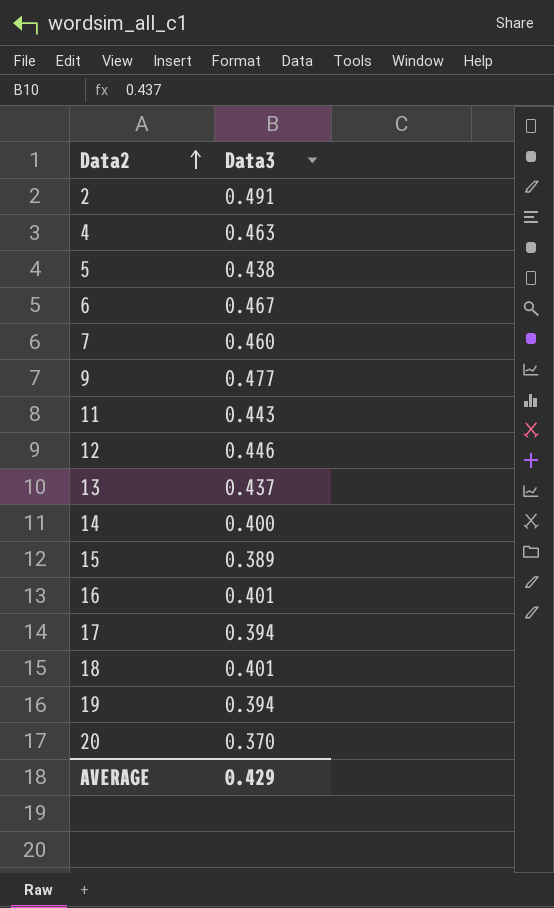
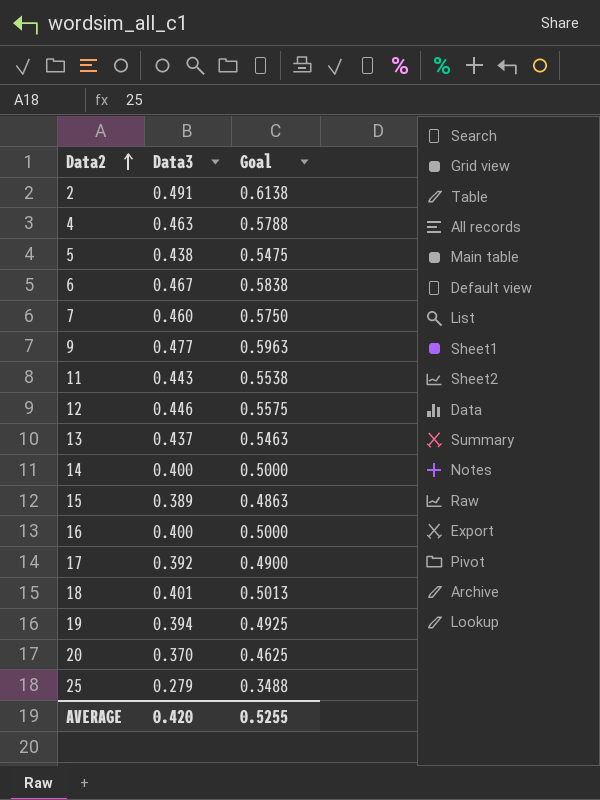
column Goal | formula: none -> [Data3] * 1.25
16 | Data3: 0.401 -> 0.400
17 | Data3: 0.394 -> 0.392
row 25: none -> 0.279 | 0.3488
AVERAGE | Data3: 0.429 -> 0.420

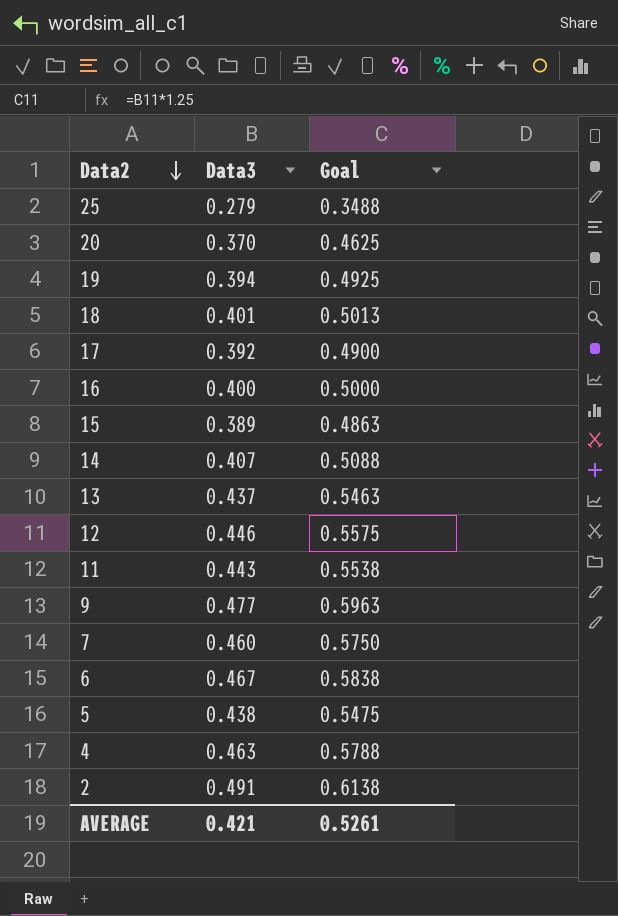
row order: Data2 ascending -> Data2 descending
14 | Data3: 0.400 -> 0.407
14 | Goal: 0.5000 -> 0.5088
AVERAGE | Data3: 0.420 -> 0.421
AVERAGE | Goal: 0.5255 -> 0.5261

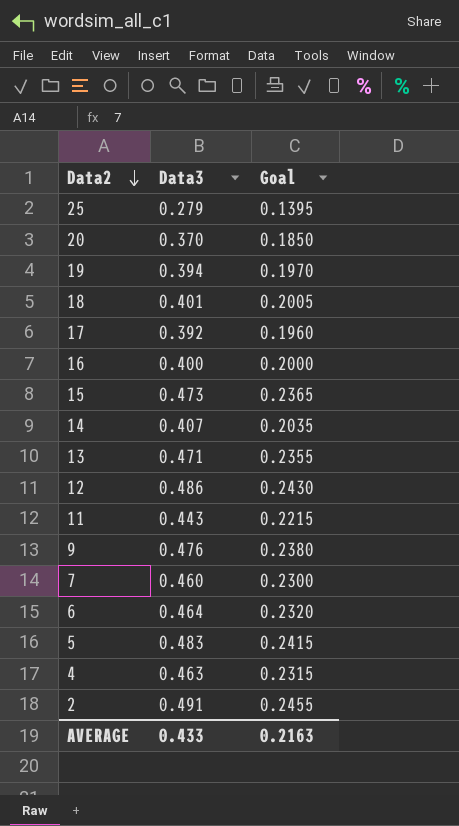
column Goal | formula: [Data3] * 1.25 -> [Data3] * 0.5
15 | Data3: 0.389 -> 0.473
13 | Data3: 0.437 -> 0.471
12 | Data3: 0.446 -> 0.486
9 | Data3: 0.477 -> 0.476
6 | Data3: 0.467 -> 0.464
5 | Data3: 0.438 -> 0.483
AVERAGE | Data3: 0.421 -> 0.433
AVERAGE | Goal: 0.5261 -> 0.2163

